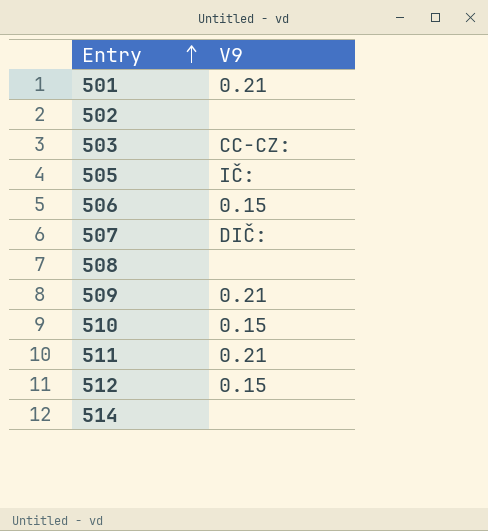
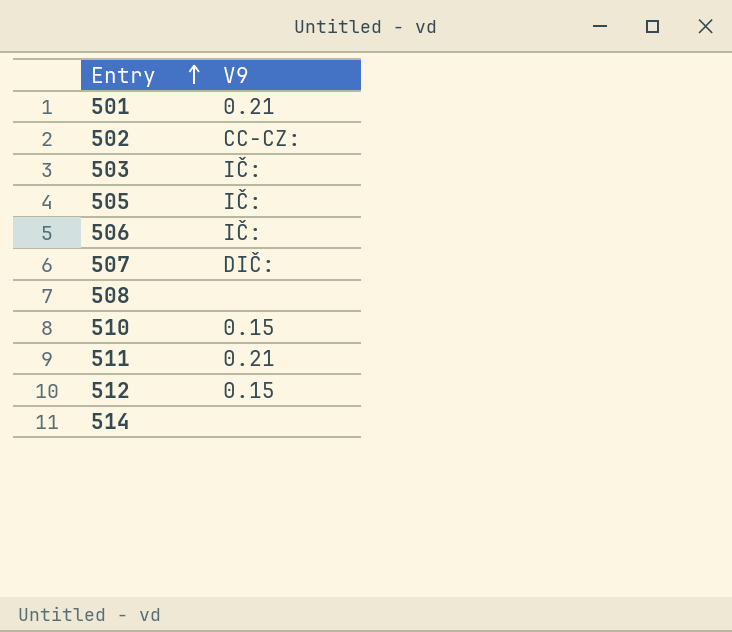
row 509: 0.21 -> none
502 | V9: none -> CC-CZ:
503 | V9: CC-CZ: -> IČ:
506 | V9: 0.15 -> IČ:

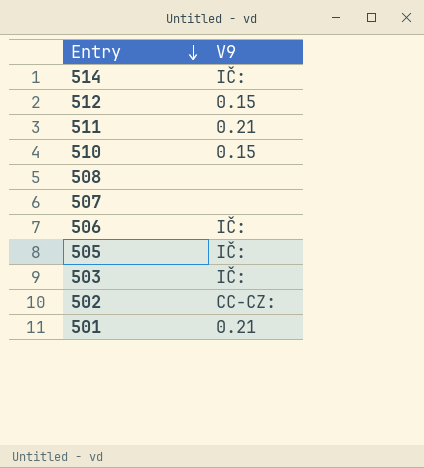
row order: Entry ascending -> Entry descending
514 | V9: none -> IČ:
507 | V9: DIČ: -> none

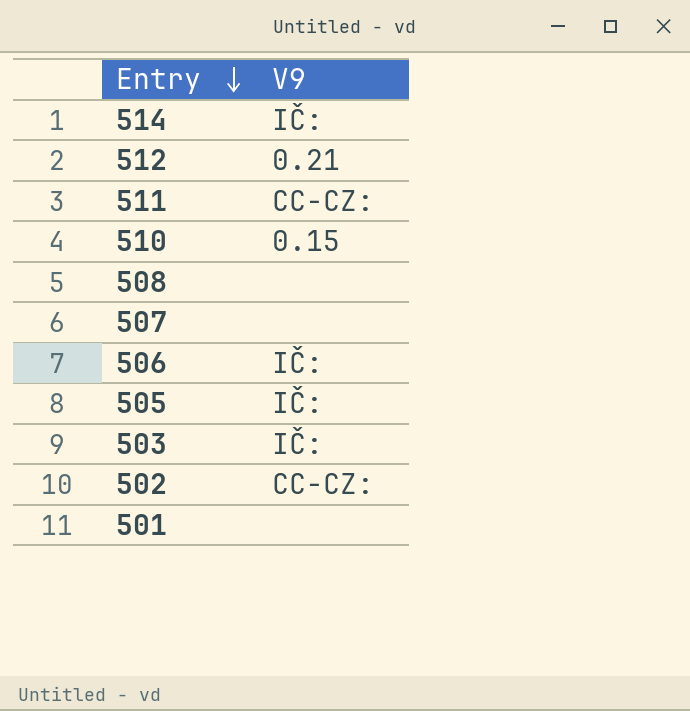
512 | V9: 0.15 -> 0.21
511 | V9: 0.21 -> CC-CZ:
501 | V9: 0.21 -> none

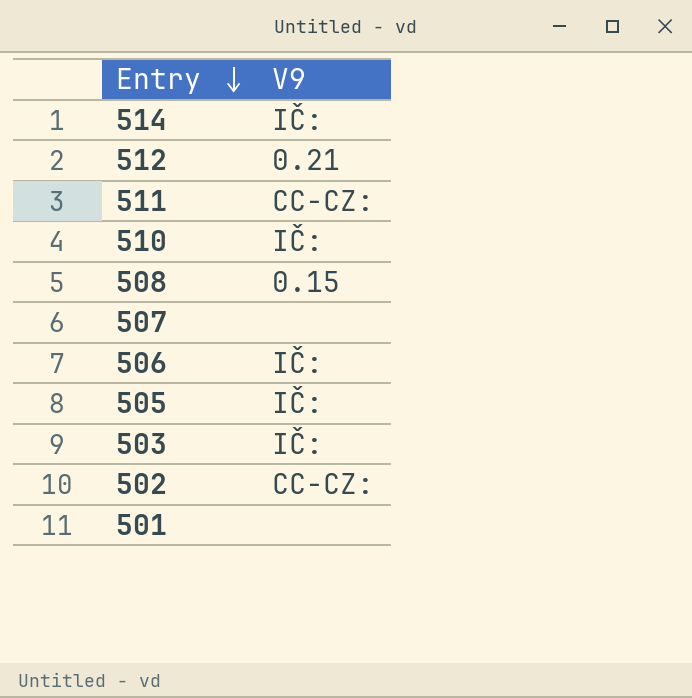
510 | V9: 0.15 -> IČ:
508 | V9: none -> 0.15

